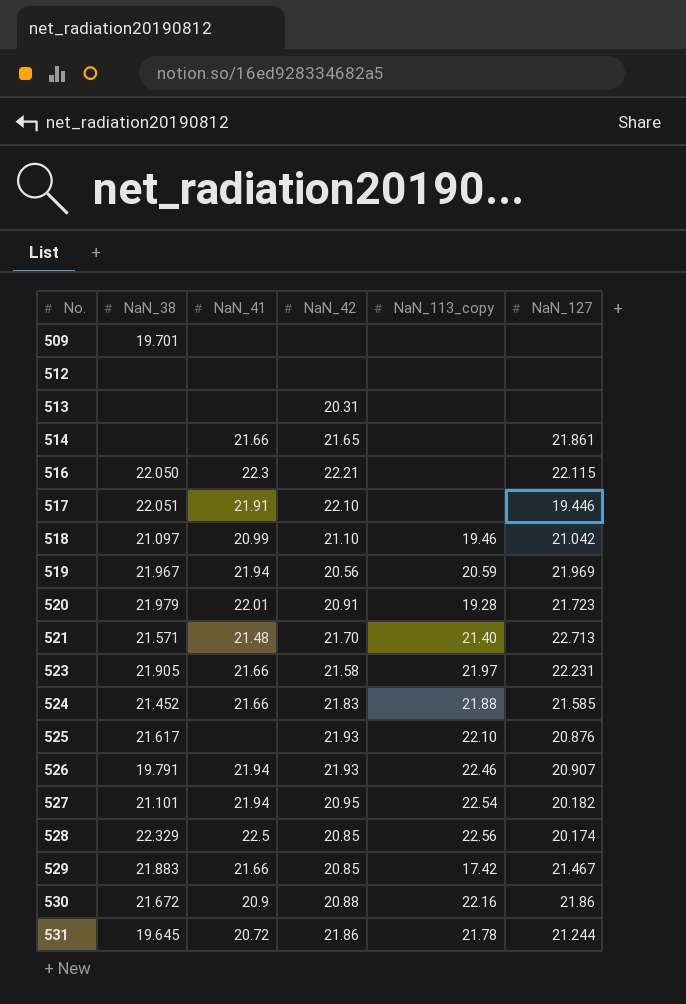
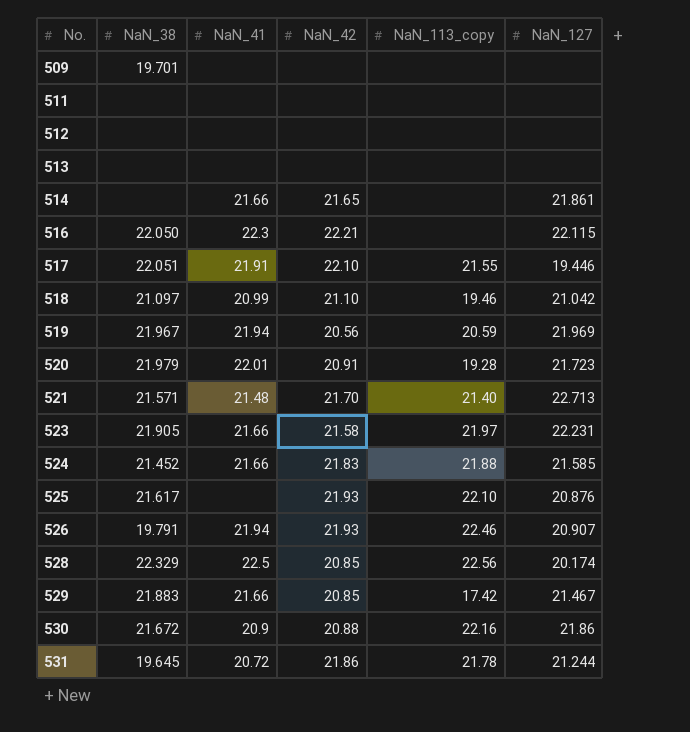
row 527: 21.101 | 21.94 | 20.95 | 22.54 | 20.182 -> none
row 511: none -> none | none | none | none | none
513 | NaN_42: 20.31 -> none
517 | NaN_113_copy: none -> 21.55

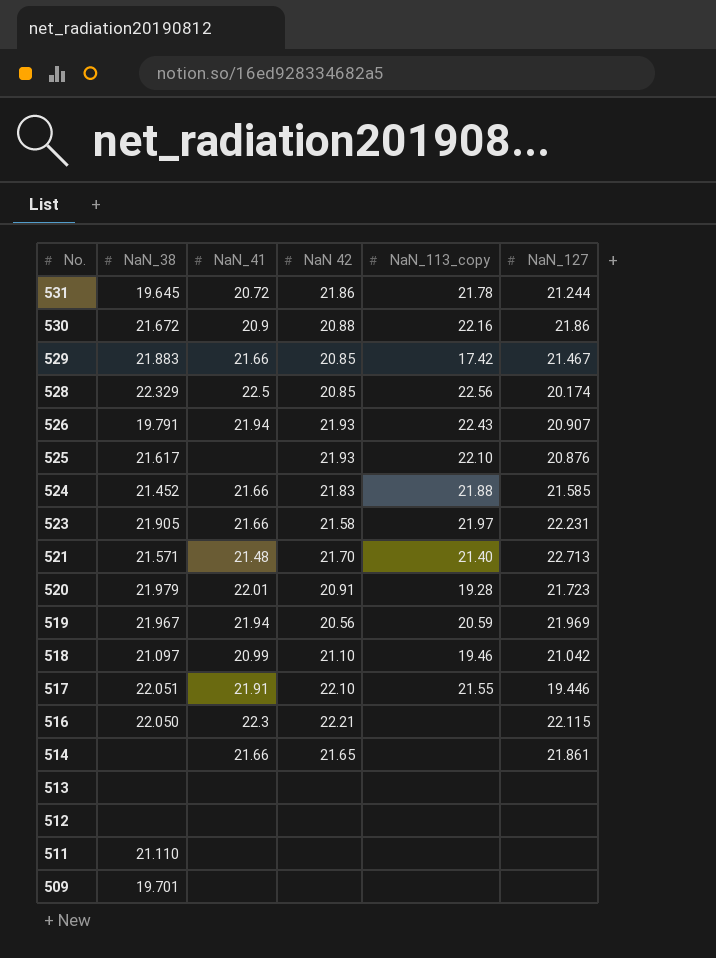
row order: No. ascending -> No. descending
column name: NaN_42 -> NaN 42
526 | NaN_113_copy: 22.46 -> 22.43
511 | NaN_38: none -> 21.110

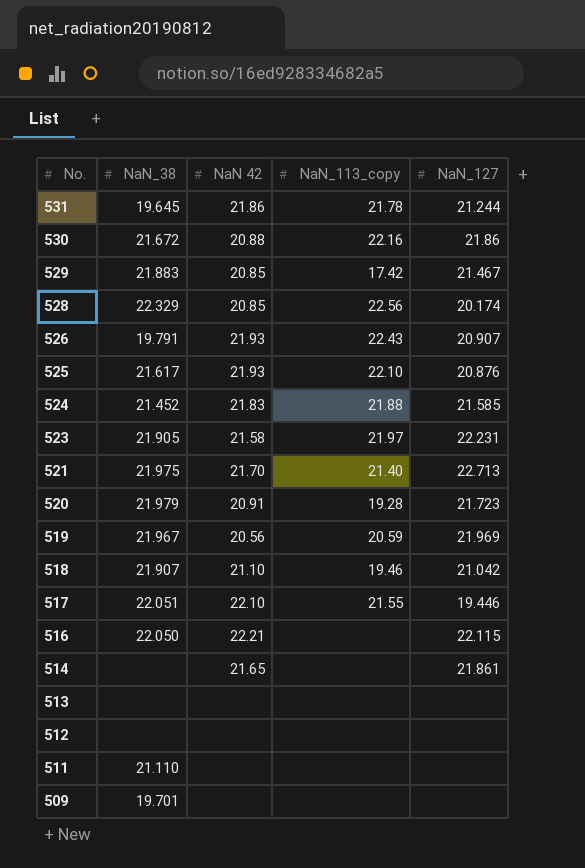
column NaN_41 | position: 3 -> none
521 | NaN_38: 21.571 -> 21.975
518 | NaN_38: 21.097 -> 21.907

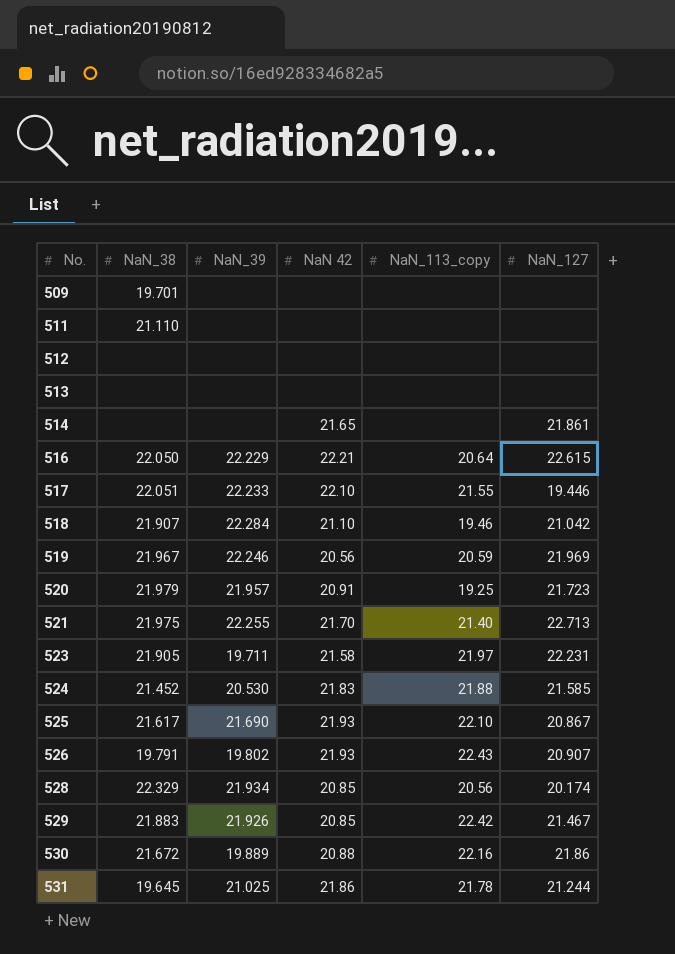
row order: No. descending -> No. ascending
column NaN_39 | position: none -> 3
516 | NaN_113_copy: none -> 20.64
516 | NaN_127: 22.115 -> 22.615
520 | NaN_113_copy: 19.28 -> 19.25
525 | NaN_127: 20.876 -> 20.867
528 | NaN_113_copy: 22.56 -> 20.56
529 | NaN_113_copy: 17.42 -> 22.42

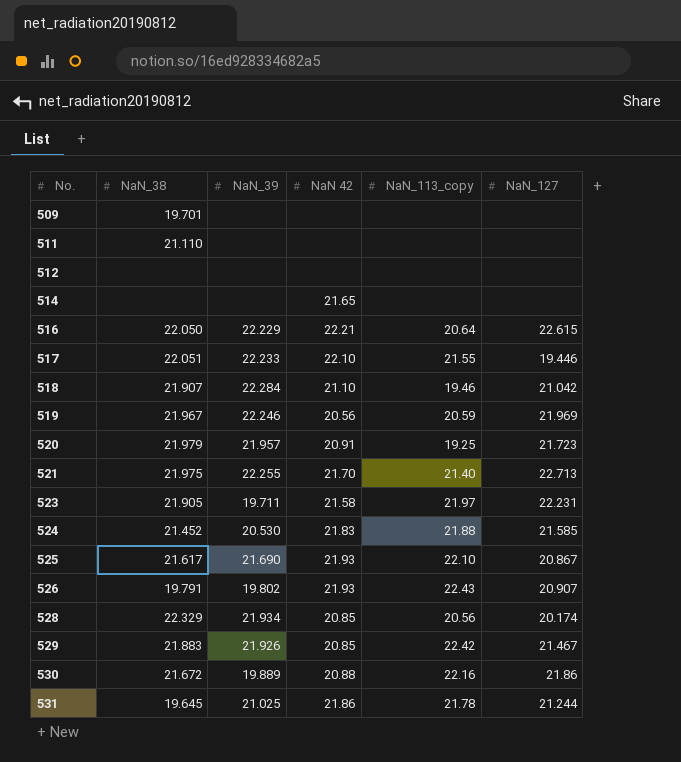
row 513: none | none | none | none | none -> none
514 | NaN_127: 21.861 -> none

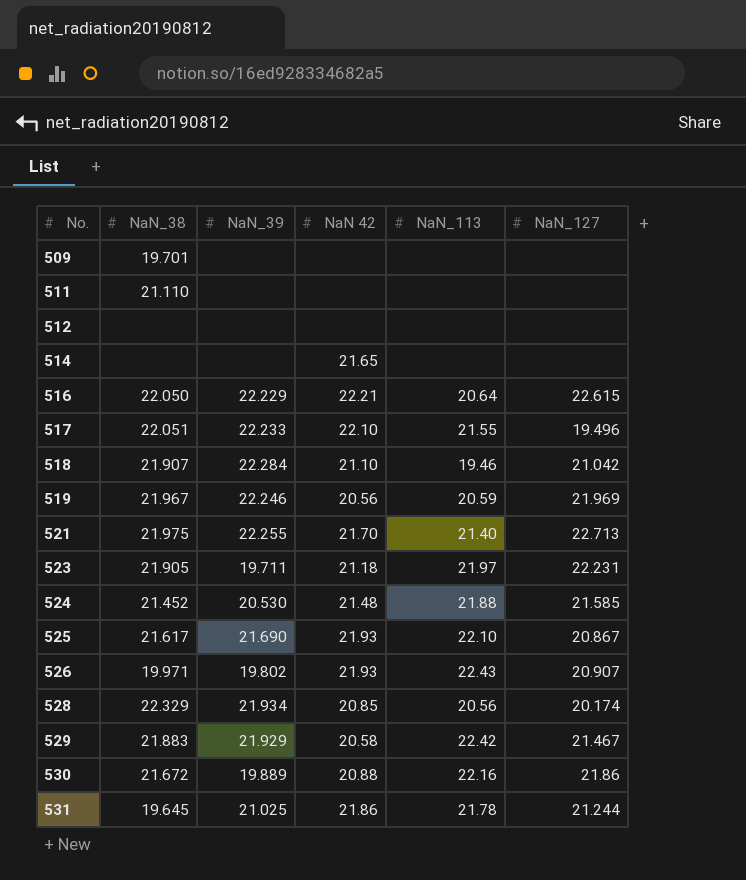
column name: NaN_113_copy -> NaN_113
row 520: 21.979 | 21.957 | 20.91 | 19.25 | 21.723 -> none
517 | NaN_127: 19.446 -> 19.496
523 | NaN 42: 21.58 -> 21.18
524 | NaN 42: 21.83 -> 21.48
526 | NaN_38: 19.791 -> 19.971
529 | NaN_39: 21.926 -> 21.929
529 | NaN 42: 20.85 -> 20.58

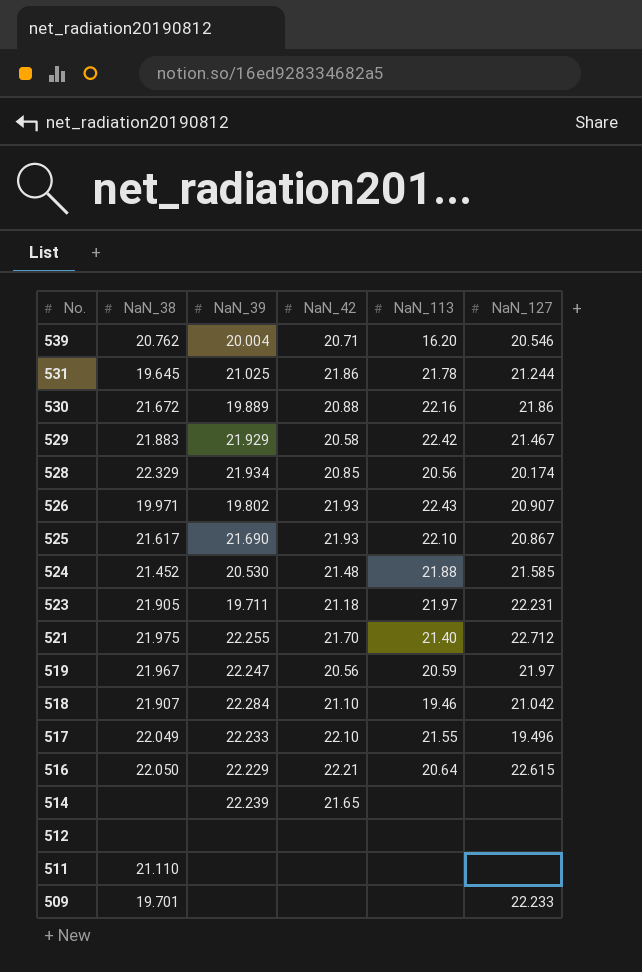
row order: No. ascending -> No. descending
column name: NaN 42 -> NaN_42
row 539: none -> 20.762 | 20.004 | 20.71 | 16.20 | 20.546
521 | NaN_127: 22.713 -> 22.712
519 | NaN_39: 22.246 -> 22.247
519 | NaN_127: 21.969 -> 21.97
517 | NaN_38: 22.051 -> 22.049
514 | NaN_39: none -> 22.239
509 | NaN_127: none -> 22.233

